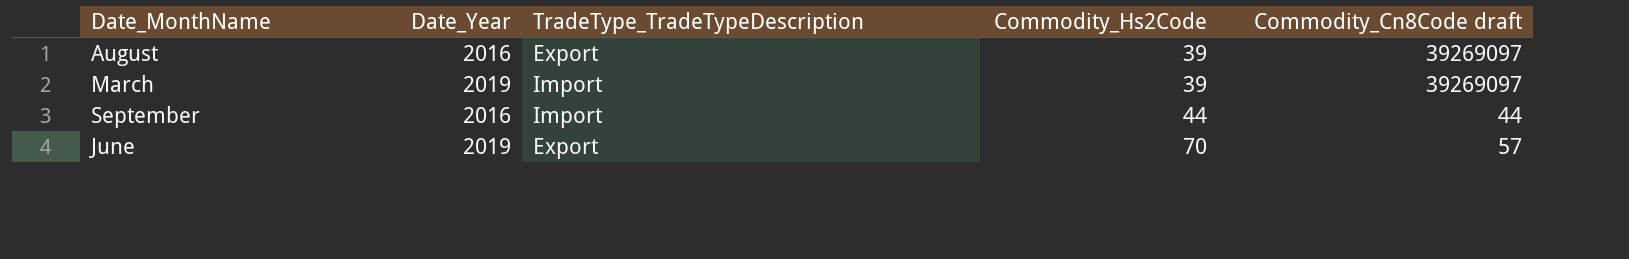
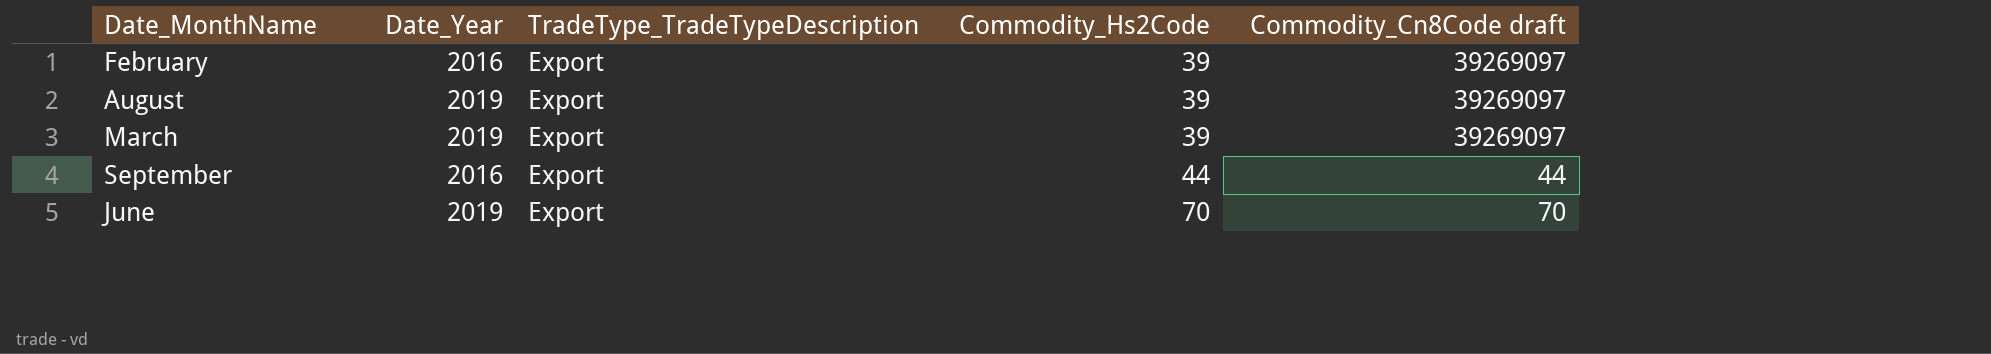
row February: none -> 2016 | Export | 39 | 39269097
August | Date_Year: 2016 -> 2019
March | TradeType_TradeTypeDescription: Import -> Export
September | TradeType_TradeTypeDescription: Import -> Export
June | Commodity_Cn8Code draft: 57 -> 70

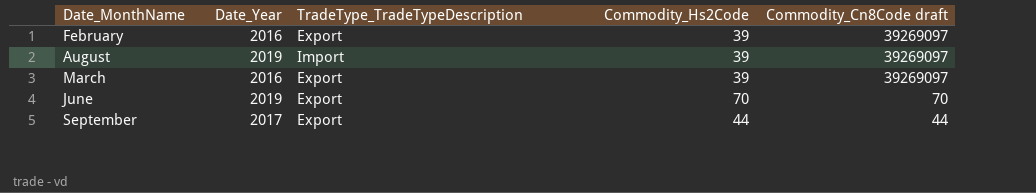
row order: Commodity_Hs2Code ascending -> Commodity_Cn8Code draft descending
August | TradeType_TradeTypeDescription: Export -> Import
March | Date_Year: 2019 -> 2016
September | Date_Year: 2016 -> 2017

